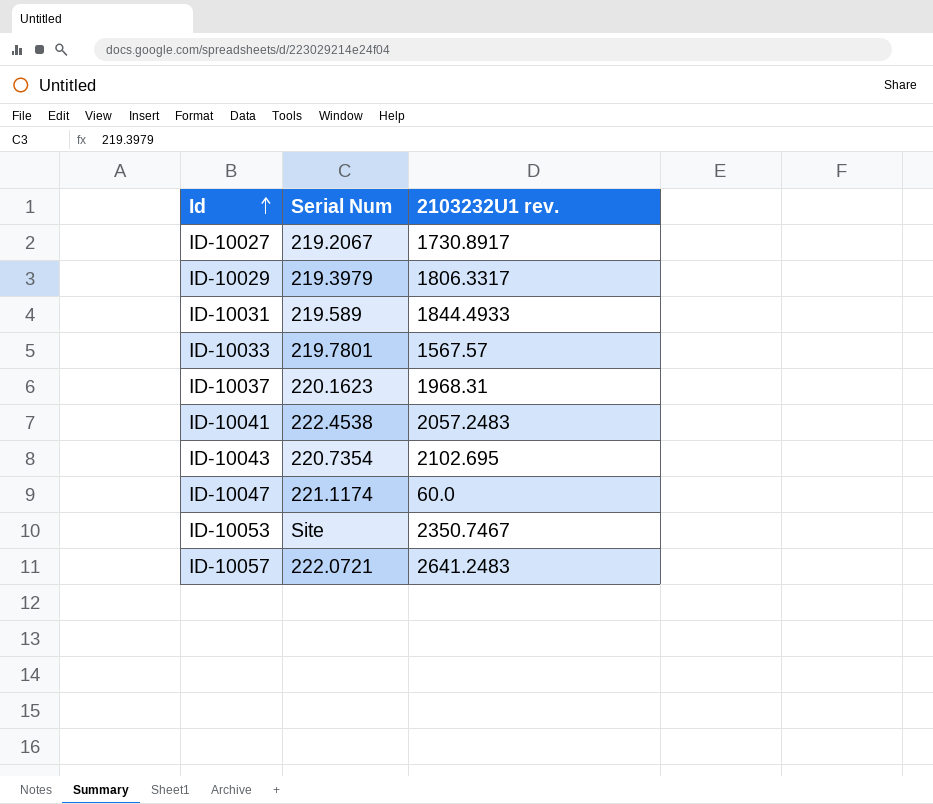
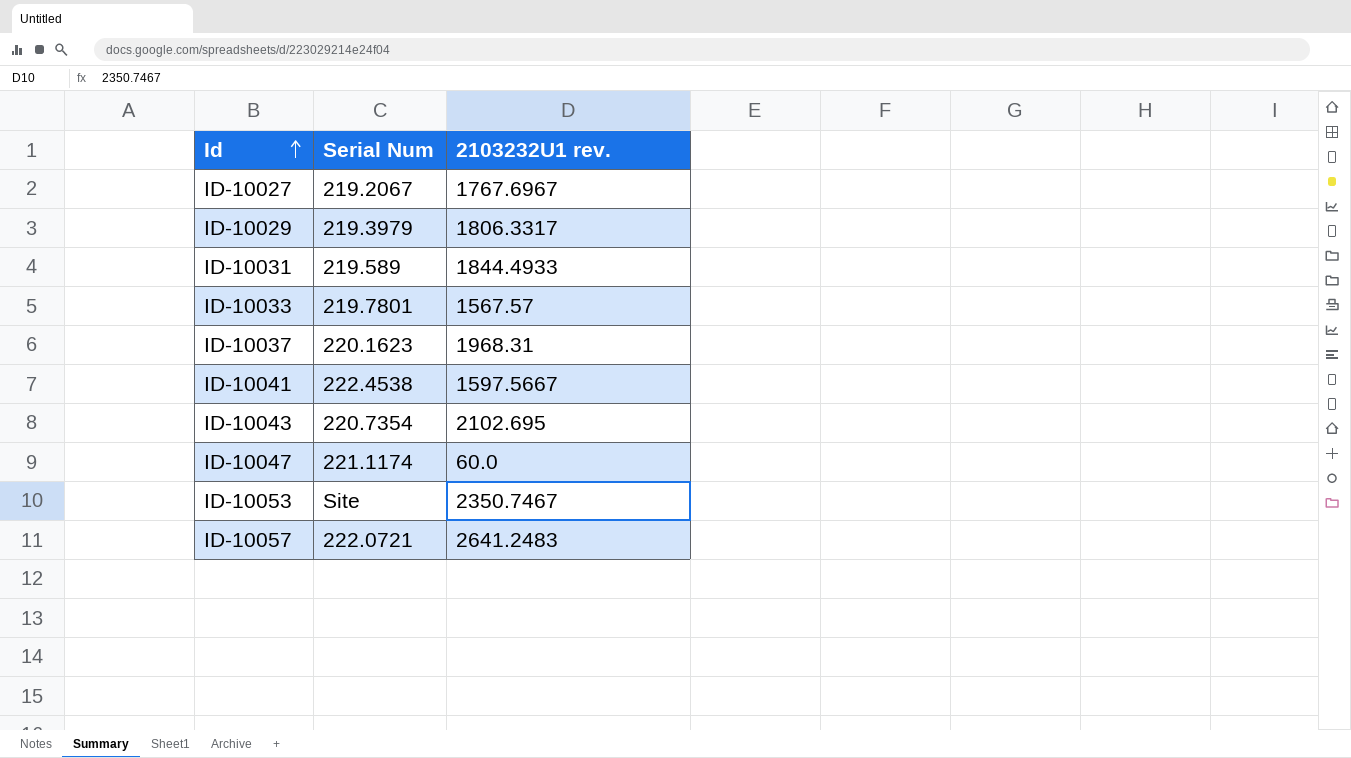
ID-10027 | 2103232U1 rev.: 1730.8917 -> 1767.6967
ID-10041 | 2103232U1 rev.: 2057.2483 -> 1597.5667

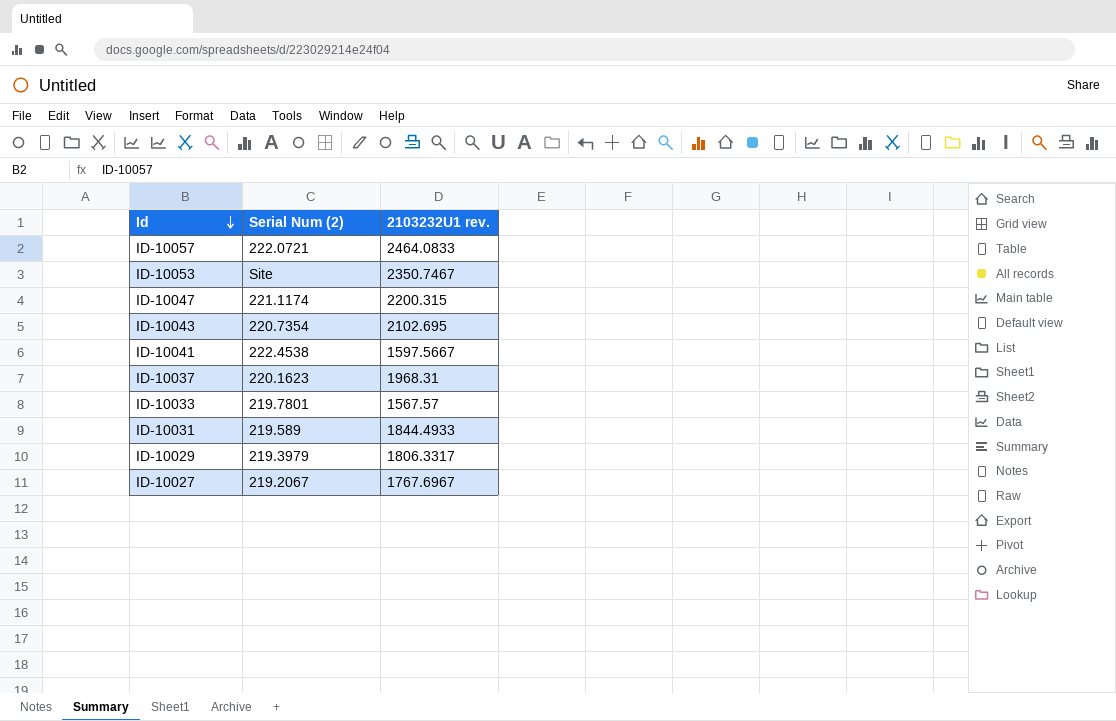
row order: Id ascending -> Id descending
column name: Serial Num -> Serial Num (2)
ID-10057 | 2103232U1 rev.: 2641.2483 -> 2464.0833
ID-10047 | 2103232U1 rev.: 60.0 -> 2200.315

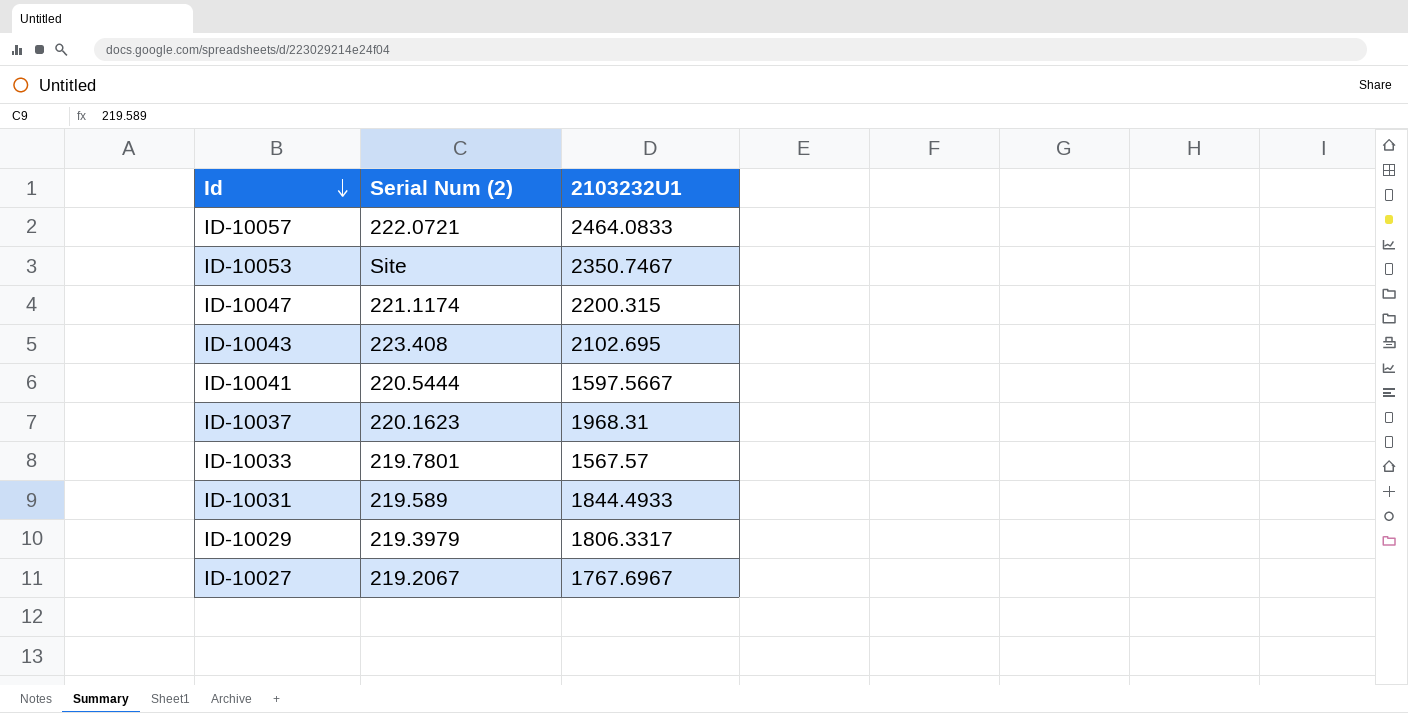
column name: 2103232U1 rev. -> 2103232U1
ID-10043 | Serial Num (2): 220.7354 -> 223.408
ID-10041 | Serial Num (2): 222.4538 -> 220.5444

